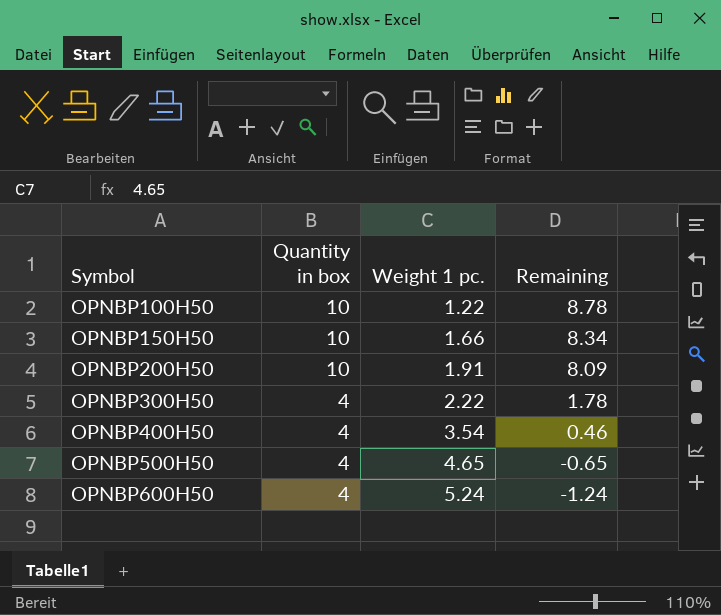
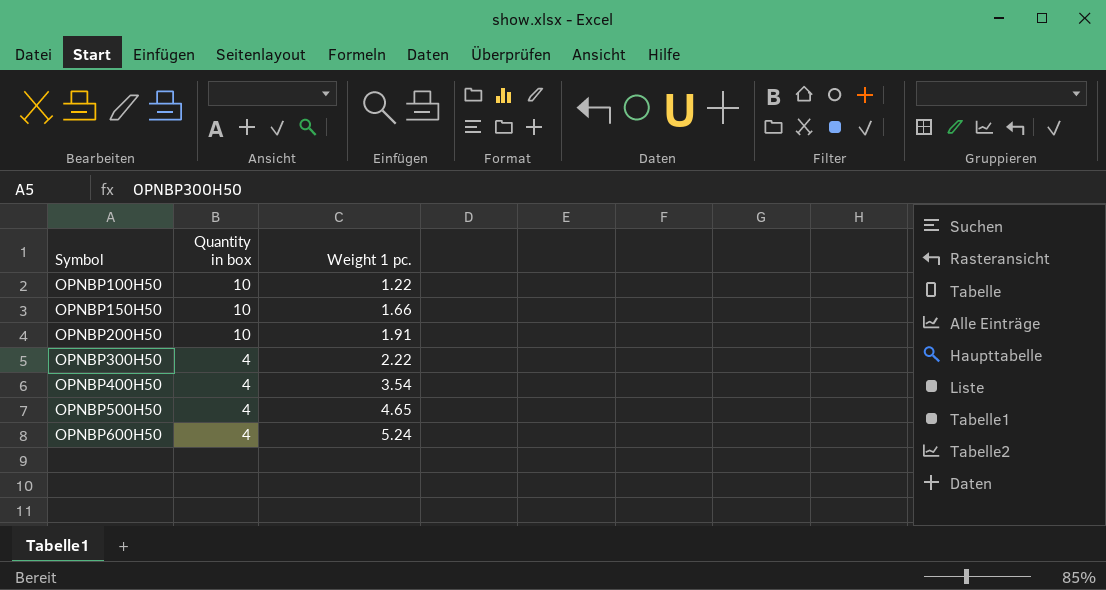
column Remaining | formula: [Quantity in box] - [Weight 1 pc.] -> none

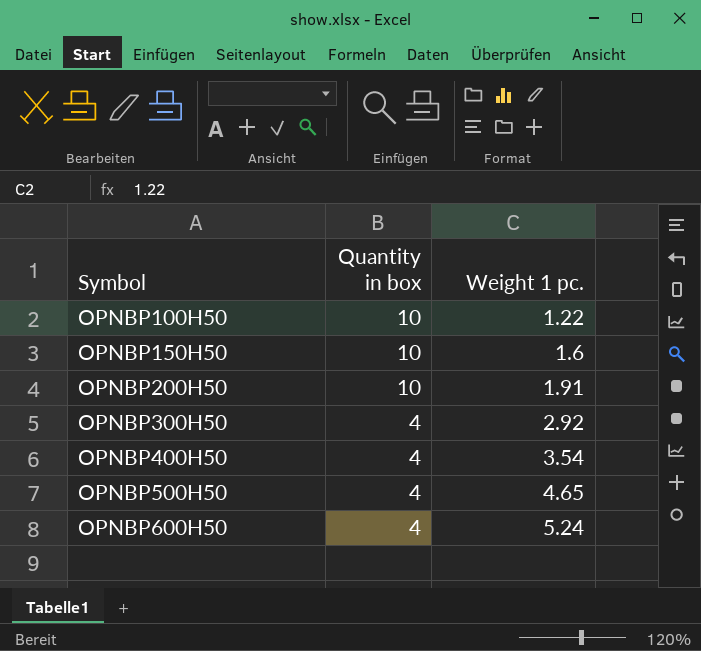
OPNBP150H50 | Weight 1 pc.: 1.66 -> 1.6
OPNBP300H50 | Weight 1 pc.: 2.22 -> 2.92

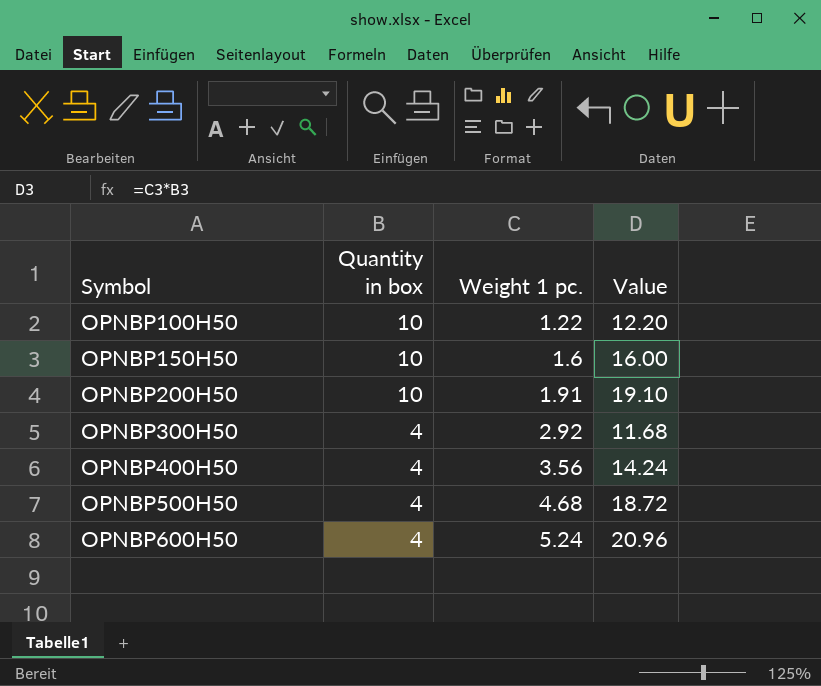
column Value | formula: none -> [Quantity in box] * [Weight 1 pc.]
OPNBP400H50 | Weight 1 pc.: 3.54 -> 3.56
OPNBP500H50 | Weight 1 pc.: 4.65 -> 4.68

